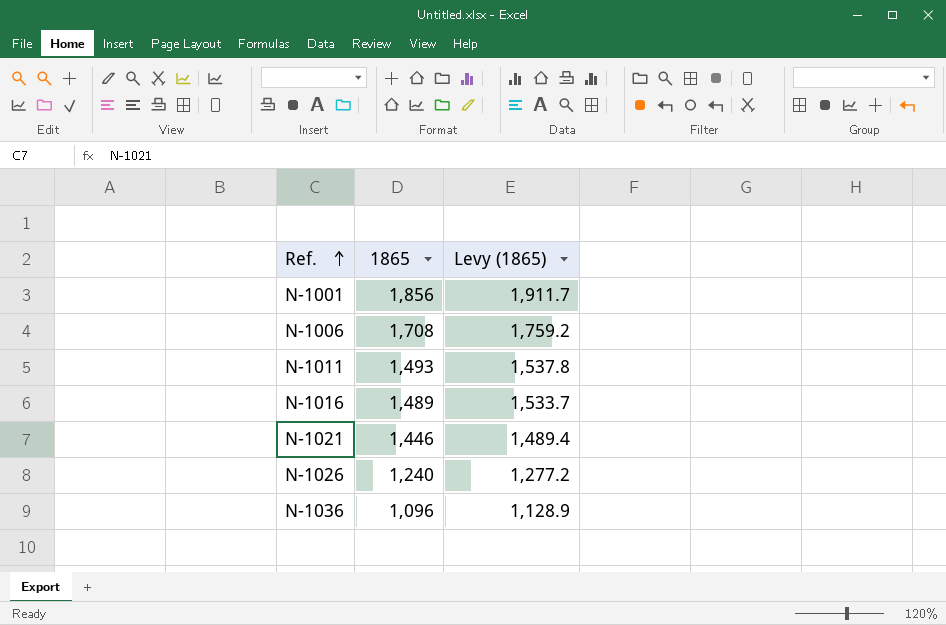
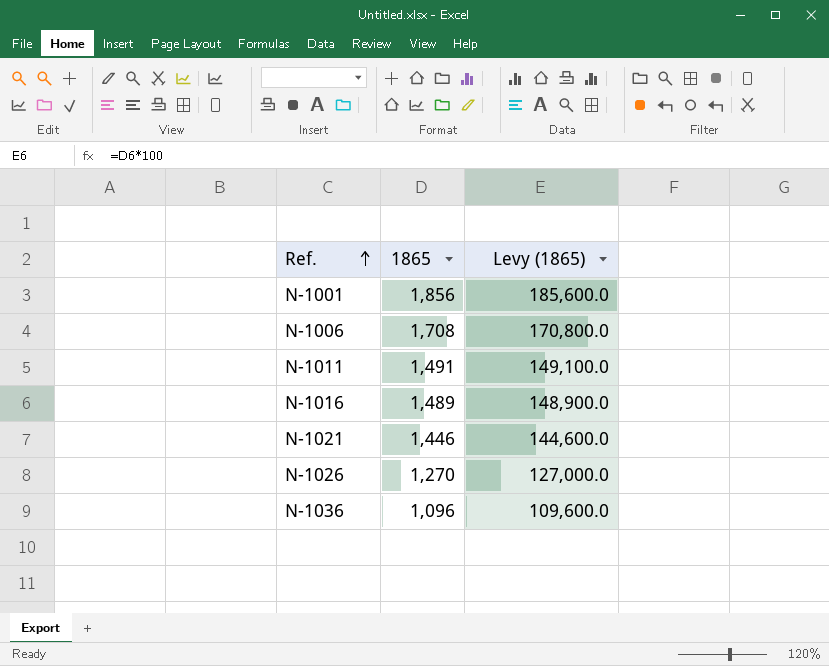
column Levy (1865) | formula: [1865] * 1.03 -> [1865] * 100
N-1011 | 1865: 1,493 -> 1,491
N-1026 | 1865: 1,240 -> 1,270

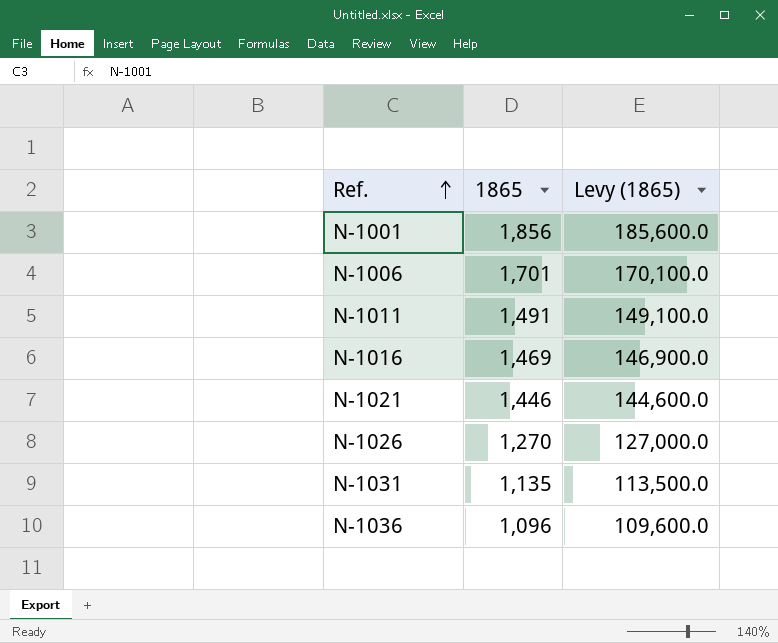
N-1006 | 1865: 1,708 -> 1,701
N-1006 | Levy (1865): 170,800.0 -> 170,100.0
N-1016 | 1865: 1,489 -> 1,469
N-1016 | Levy (1865): 148,900.0 -> 146,900.0
row N-1031: none -> 1,135 | 113,500.0

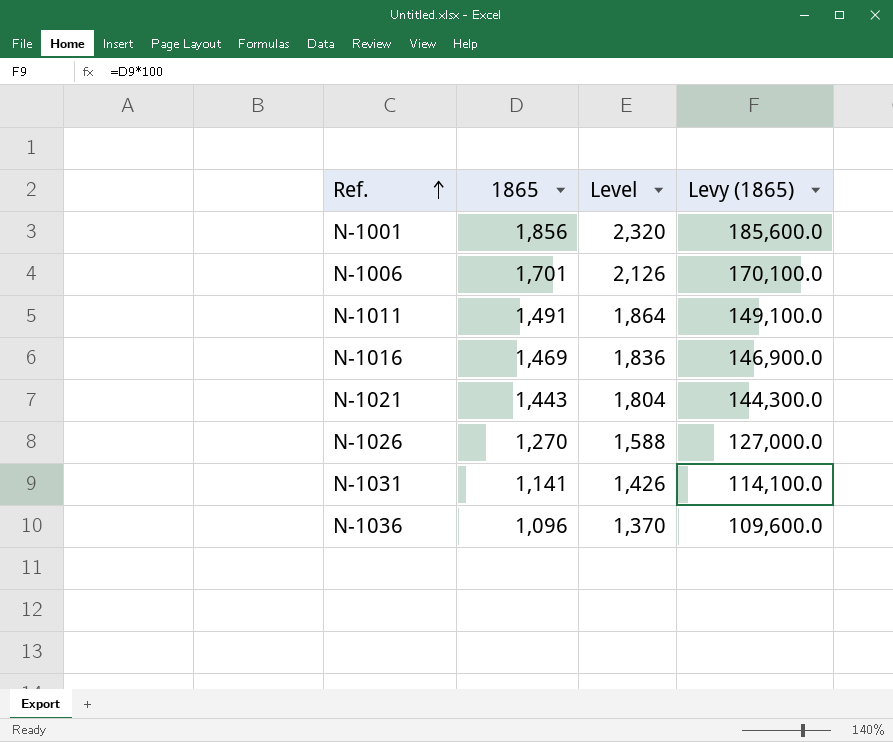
column Level | formula: none -> [1865] * 1.25
N-1021 | 1865: 1,446 -> 1,443
N-1021 | Levy (1865): 144,600.0 -> 144,300.0
N-1031 | 1865: 1,135 -> 1,141
N-1031 | Levy (1865): 113,500.0 -> 114,100.0

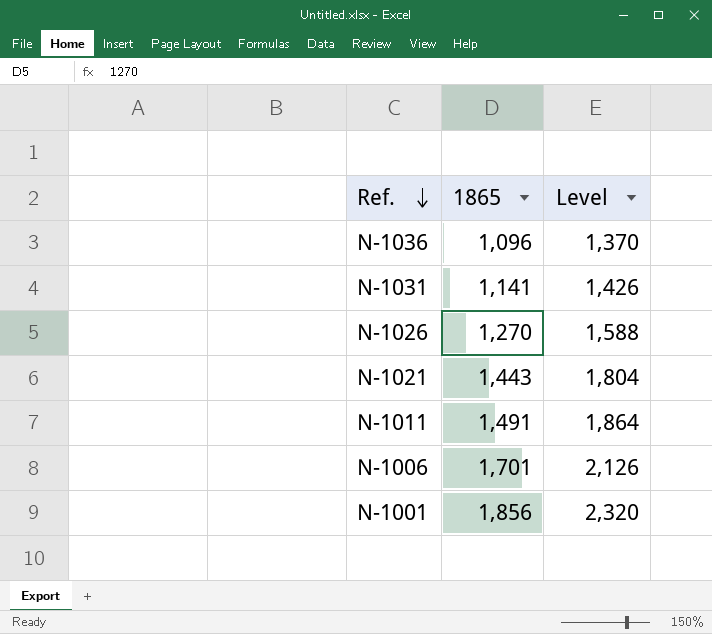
row order: Ref. ascending -> Ref. descending
column Levy (1865) | formula: [1865] * 100 -> none
row N-1016: 1,469 | 1,836 | 146,900.0 -> none

